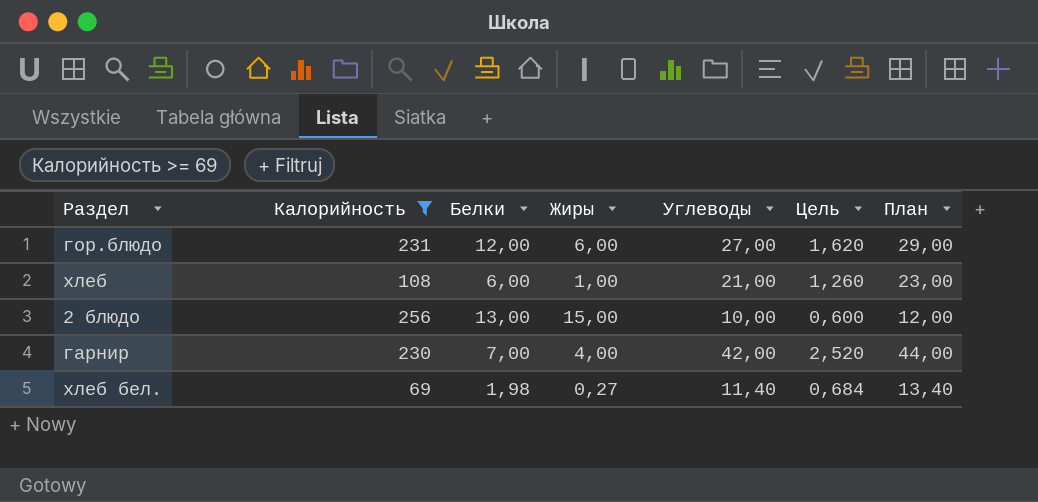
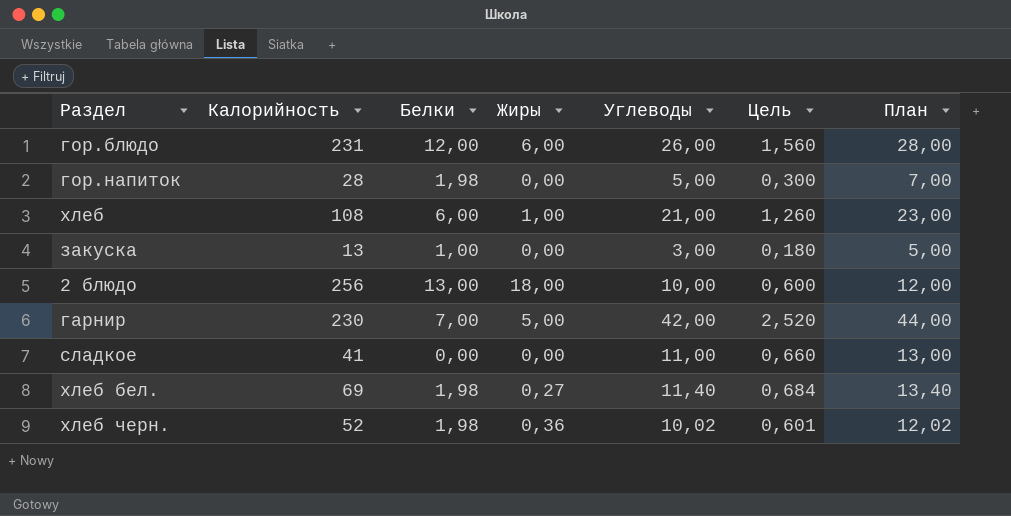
filter: Калорийность >= 69 -> none
гор.блюдо | Углеводы: 27,00 -> 26,00
гор.блюдо | Цель: 1,620 -> 1,560
гор.блюдо | План: 29,00 -> 28,00
2 блюдо | Жиры: 15,00 -> 18,00
гарнир | Жиры: 4,00 -> 5,00

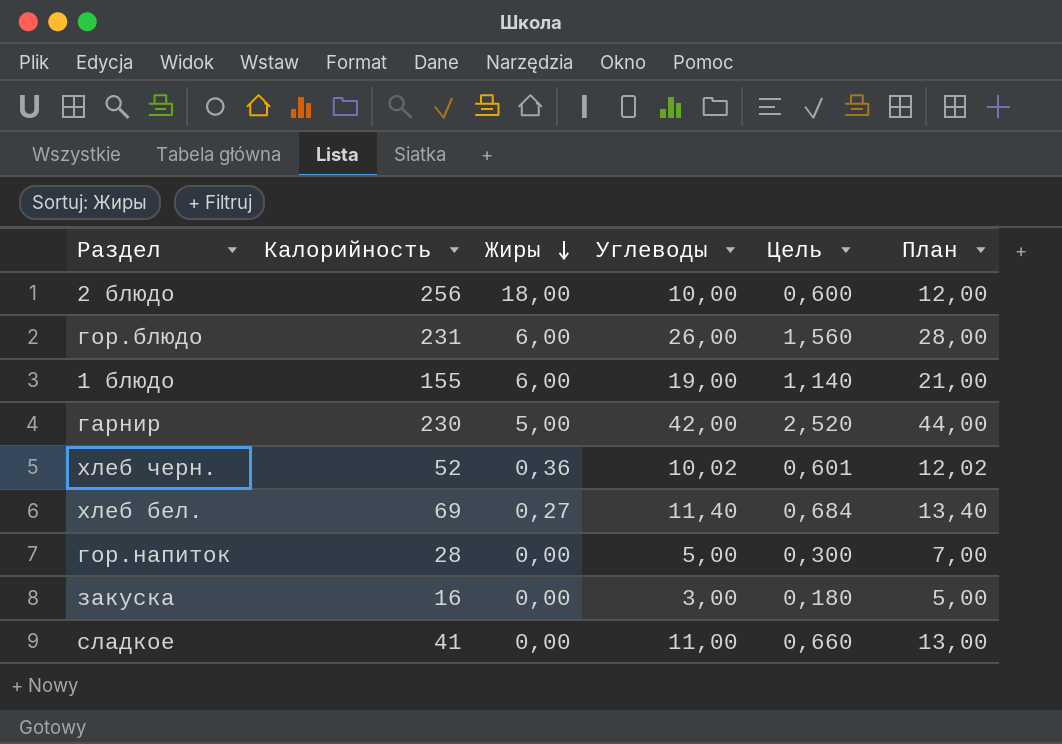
row order: none -> Жиры descending
column Белки | position: 3 -> none
row хлеб: 108 | 6,00 | 1,00 | 21,00 | 1,260 | 23,00 -> none
row 1 блюдо: none -> 155 | 6,00 | 19,00 | 1,140 | 21,00
закуска | Калорийность: 13 -> 16

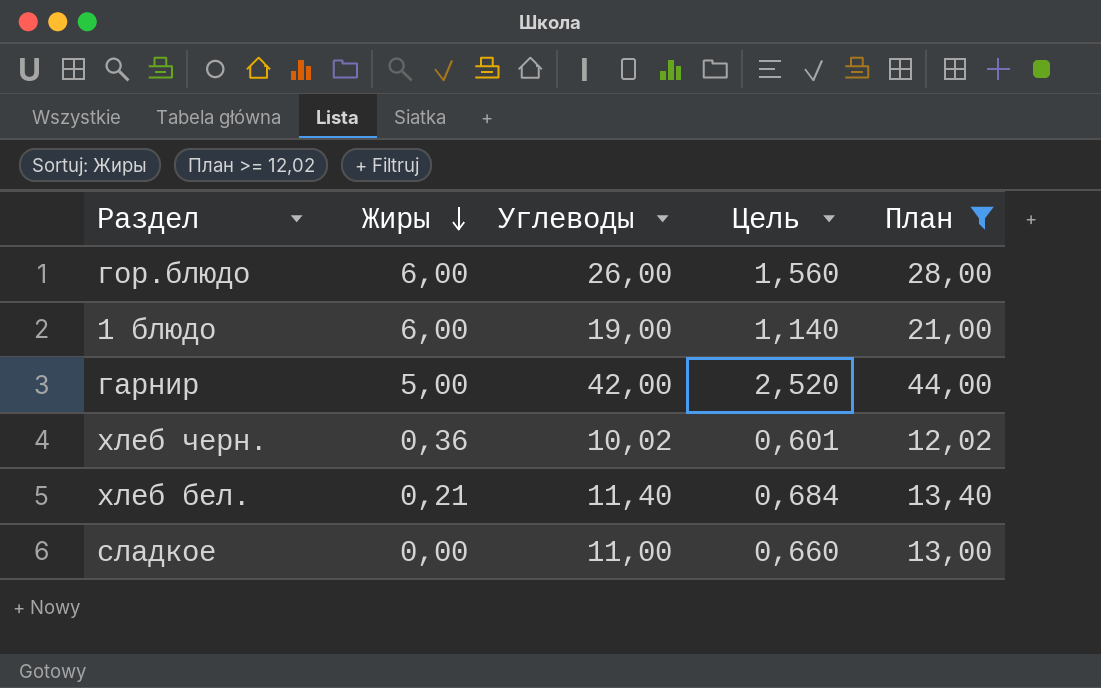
filter: none -> План >= 12,02
column Калорийность | position: 2 -> none
хлеб бел. | Жиры: 0,27 -> 0,21

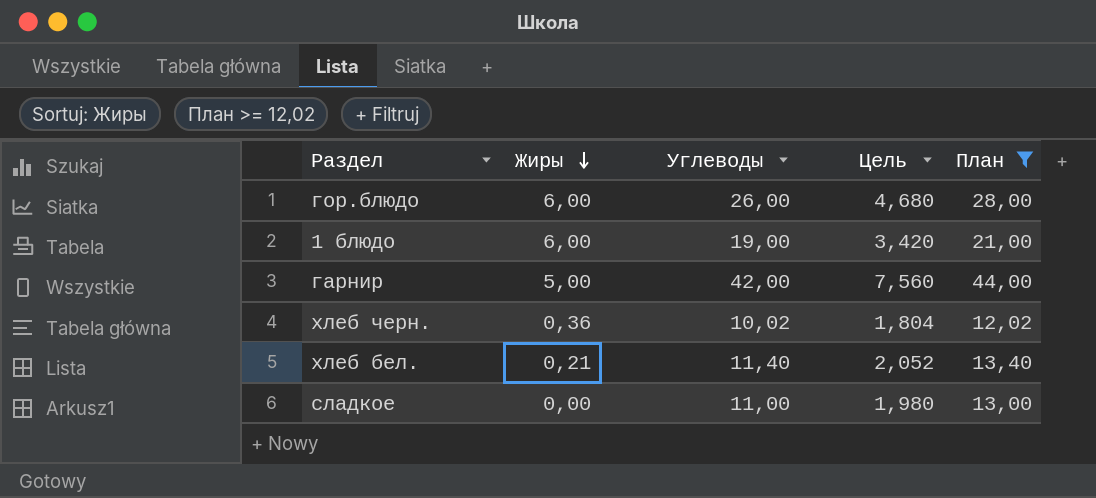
column Цель | formula: [Углеводы] * 0,06 -> [Углеводы] * 0,18

